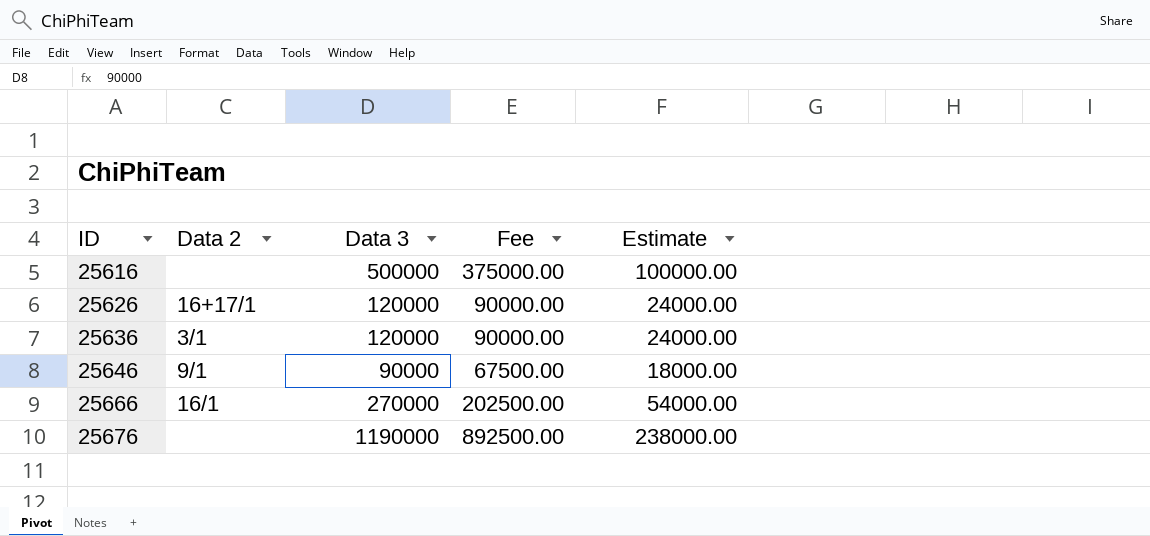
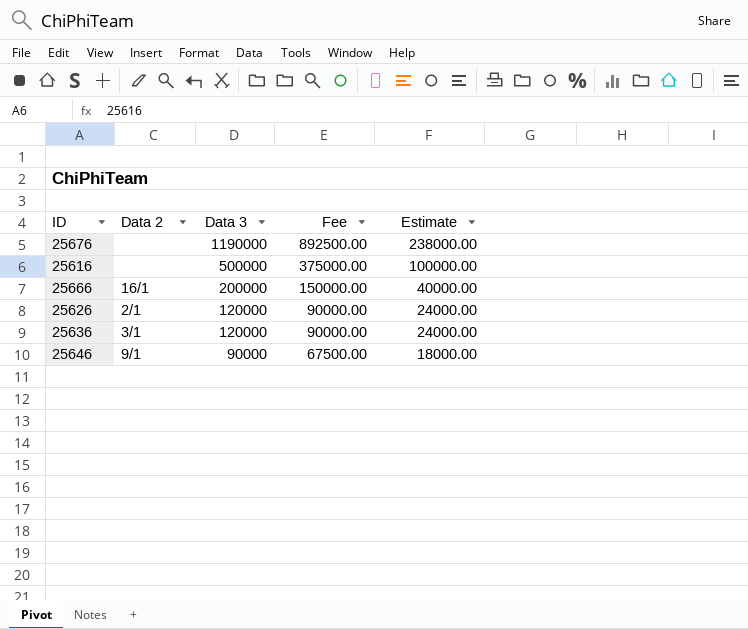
row order: ID ascending -> Data 3 descending
25666 | Data 3: 270000 -> 200000
25666 | Fee: 202500.00 -> 150000.00
25666 | Estimate: 54000.00 -> 40000.00
25626 | Data 2: 16+17/1 -> 2/1

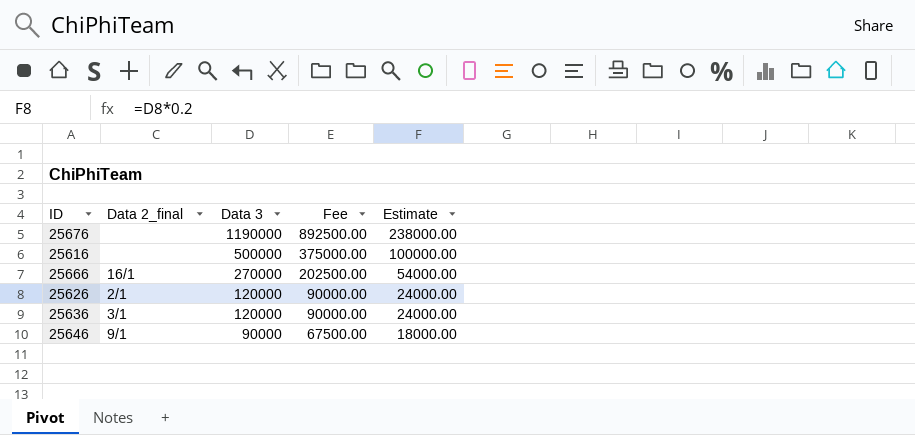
column name: Data 2 -> Data 2_final
25666 | Data 3: 200000 -> 270000
25666 | Fee: 150000.00 -> 202500.00
25666 | Estimate: 40000.00 -> 54000.00

